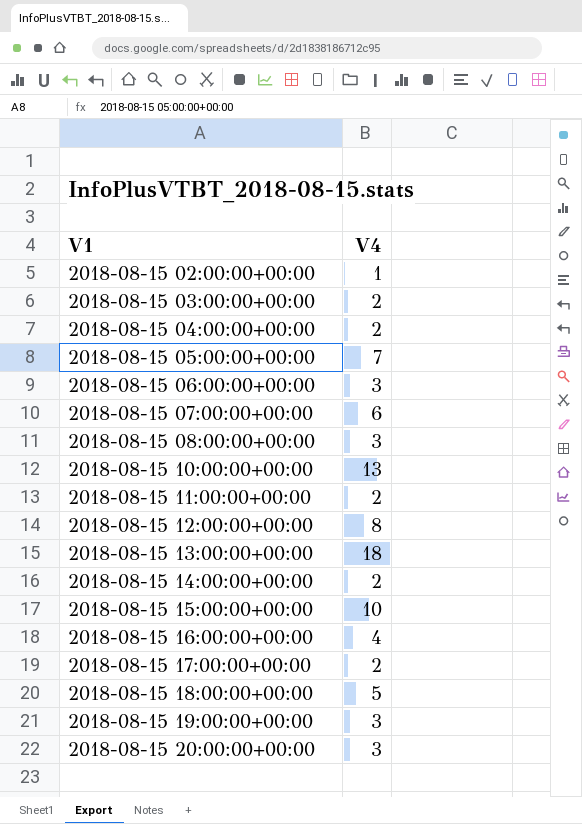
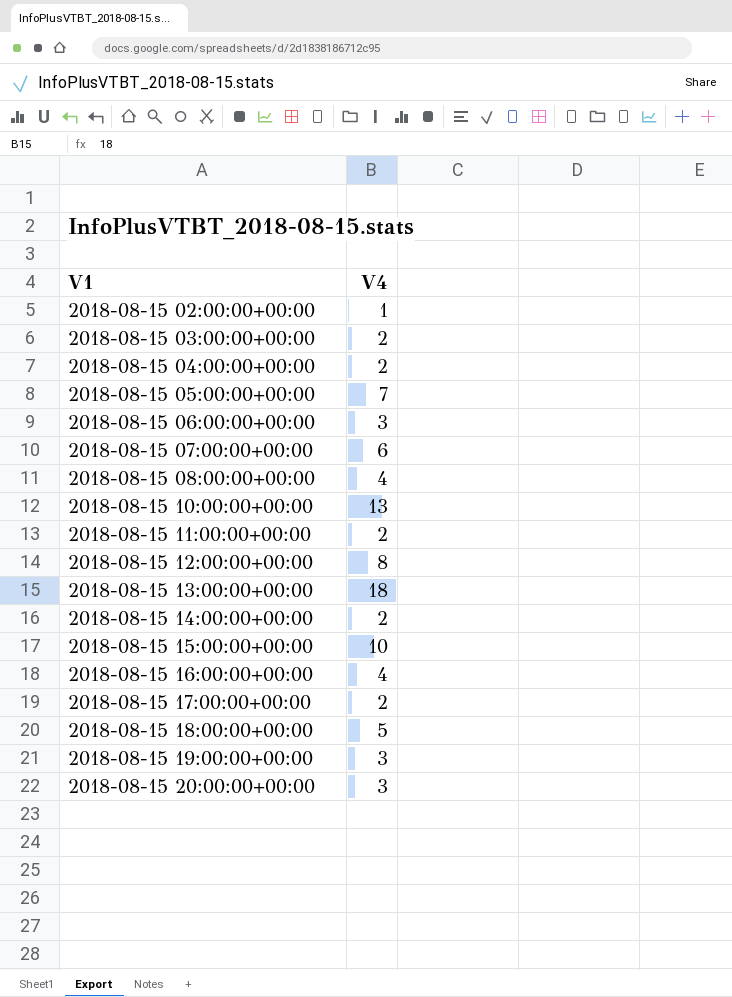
2018-08-15 08:00:00+00:00 | V4: 3 -> 4

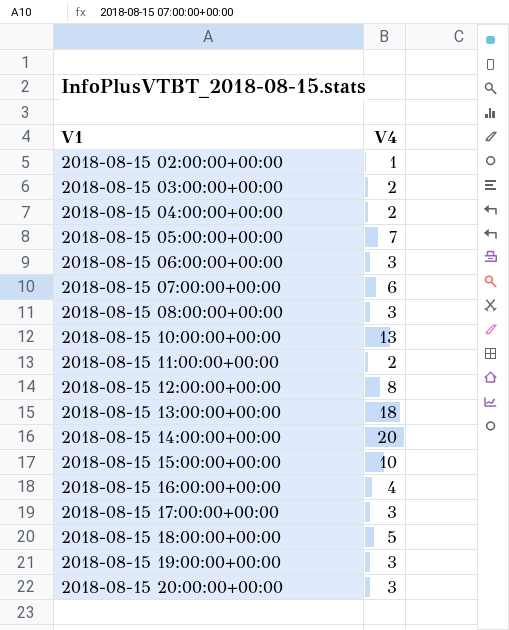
2018-08-15 08:00:00+00:00 | V4: 4 -> 3
2018-08-15 14:00:00+00:00 | V4: 2 -> 20
2018-08-15 17:00:00+00:00 | V4: 2 -> 3

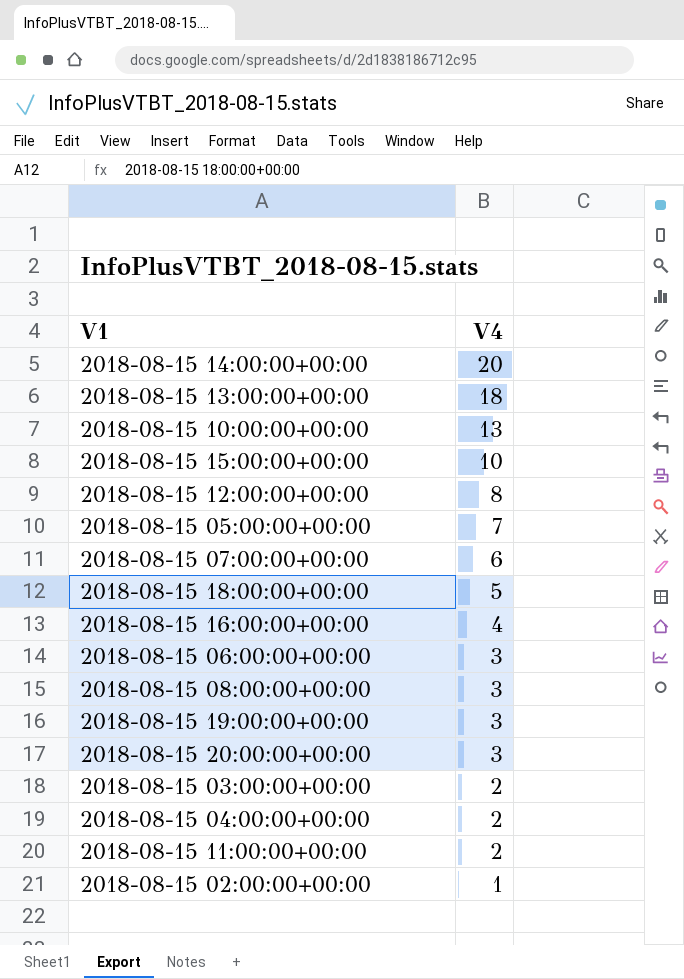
row order: V1 ascending -> V4 descending
row 2018-08-15 17:00:00+00:00: 3 -> none

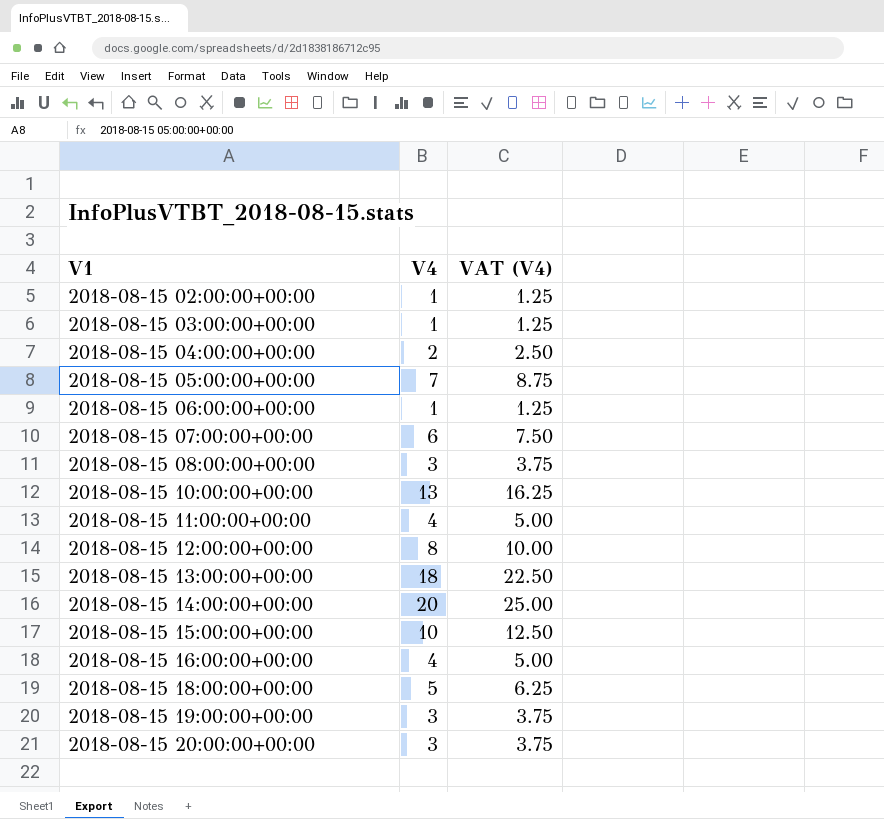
row order: V4 descending -> V1 ascending
column VAT (V4) | formula: none -> [V4] * 1.25
2018-08-15 03:00:00+00:00 | V4: 2 -> 1
2018-08-15 06:00:00+00:00 | V4: 3 -> 1
2018-08-15 11:00:00+00:00 | V4: 2 -> 4

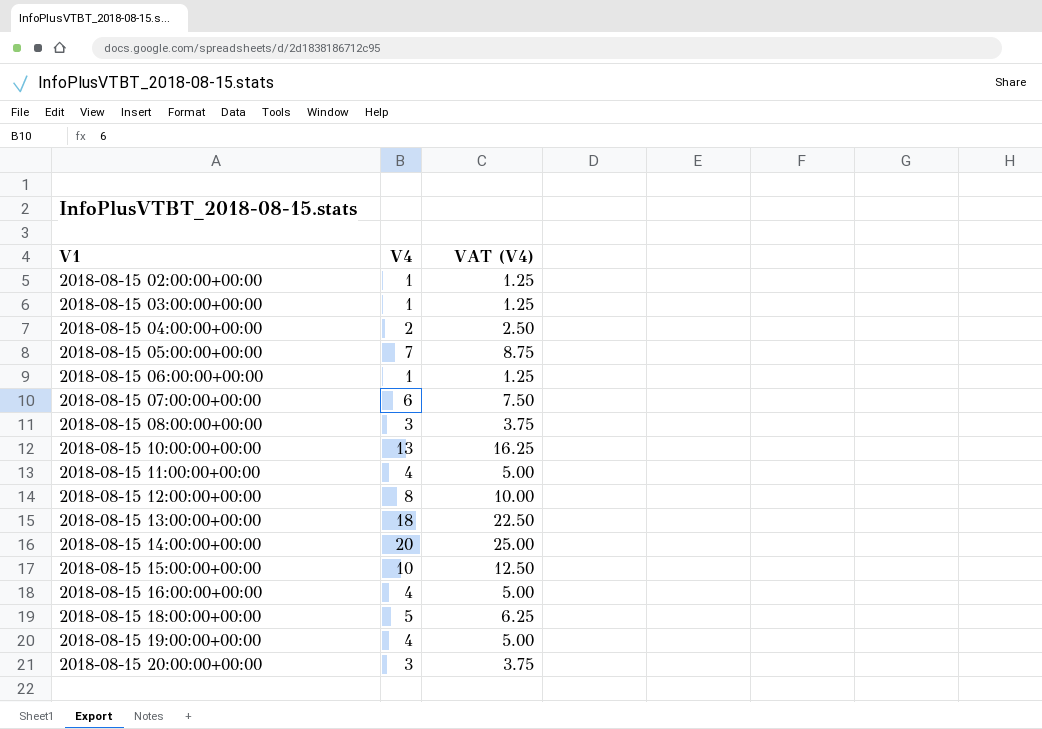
2018-08-15 19:00:00+00:00 | V4: 3 -> 4
2018-08-15 19:00:00+00:00 | VAT (V4): 3.75 -> 5.00

